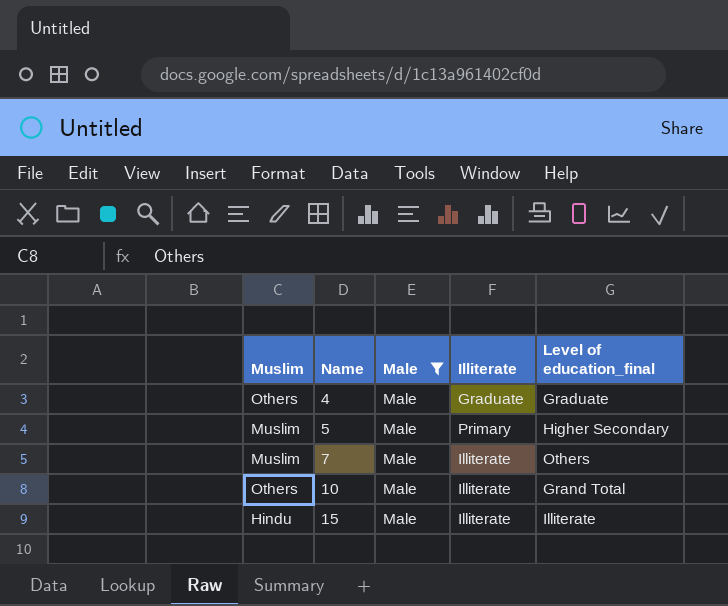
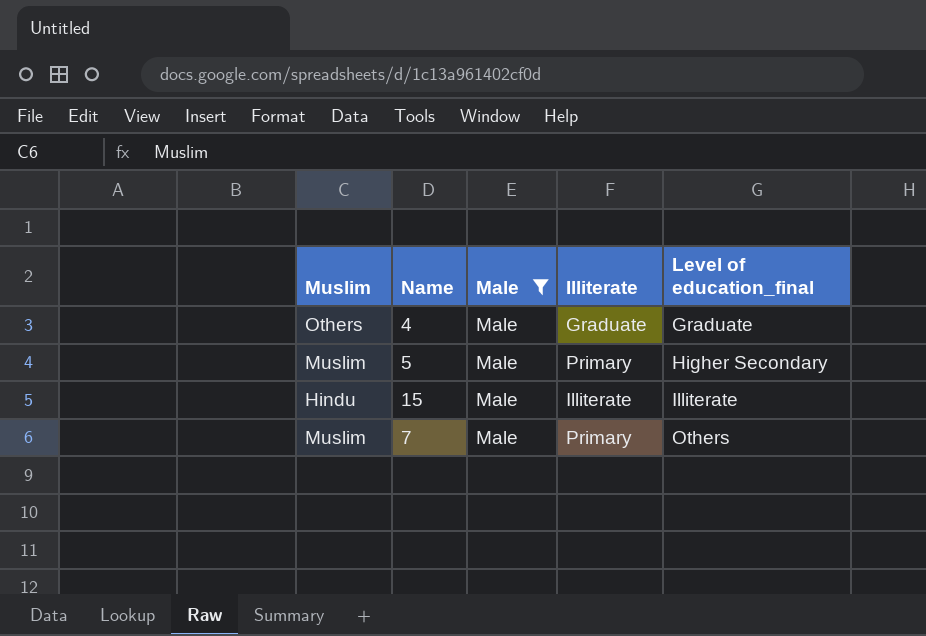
row order: Name ascending -> Level of education_final ascending
row 10: Others | Male | Illiterate | Grand Total -> none
7 | Illiterate: Illiterate -> Primary

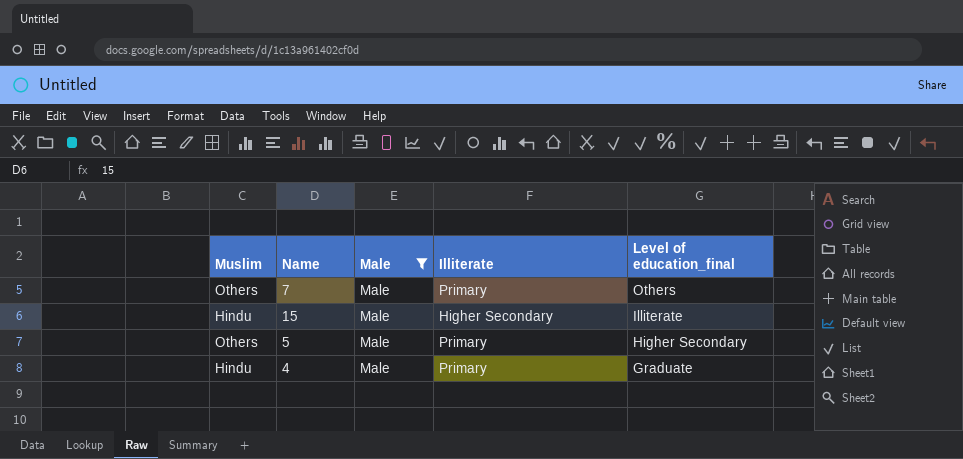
row order: Level of education_final ascending -> Level of education_final descending
7 | Muslim: Muslim -> Others
15 | Illiterate: Illiterate -> Higher Secondary
5 | Muslim: Muslim -> Others
4 | Muslim: Others -> Hindu
4 | Illiterate: Graduate -> Primary

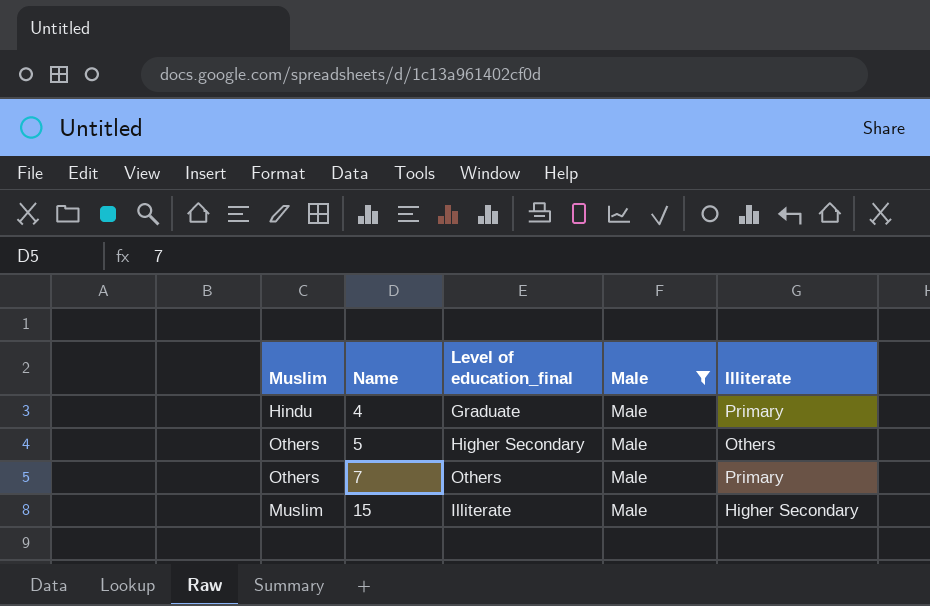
row order: Level of education_final descending -> Name ascending
column Level of education_final | position: 5 -> 3
5 | Illiterate: Primary -> Others
15 | Muslim: Hindu -> Muslim

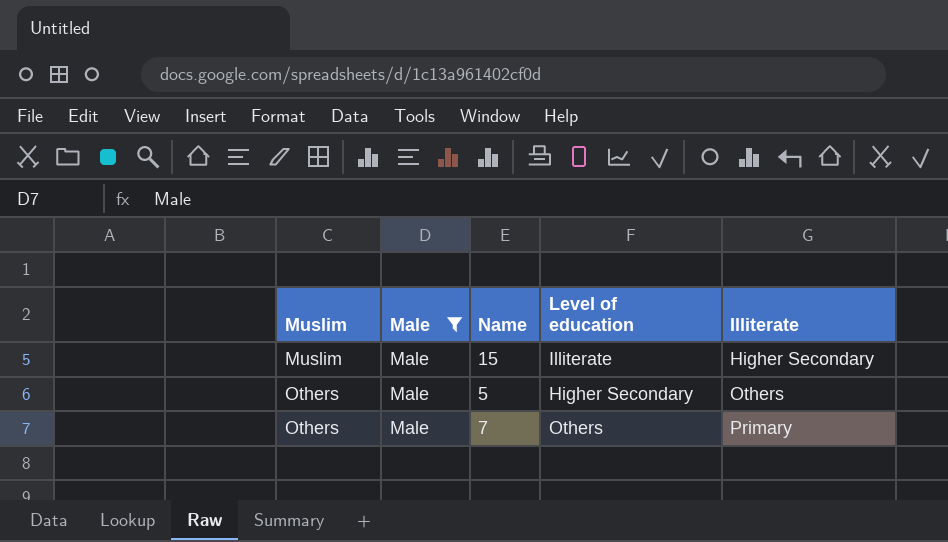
row order: Name ascending -> Muslim ascending
column Male | position: 4 -> 2
column name: Level of education_final -> Level of education
row 4: Hindu | Graduate | Male | Primary -> none

